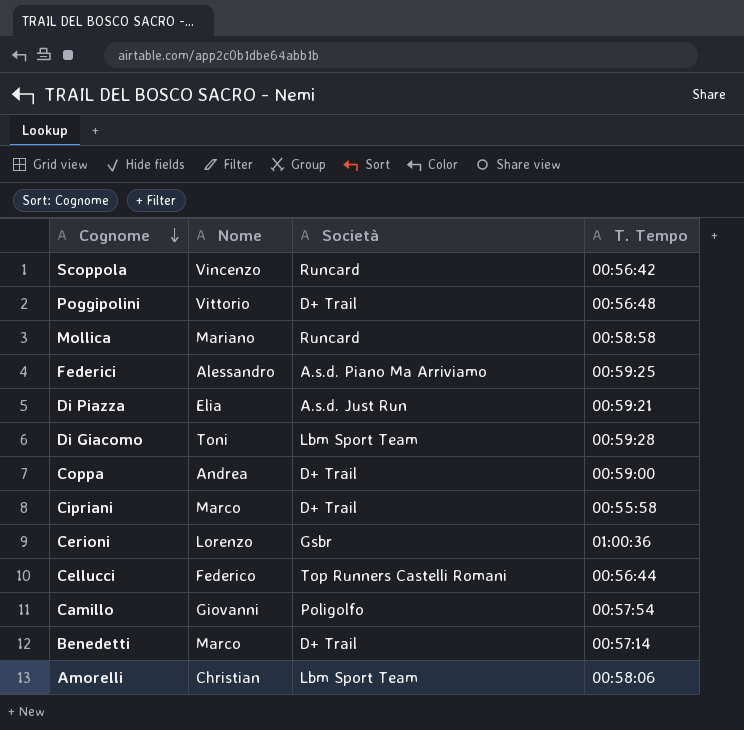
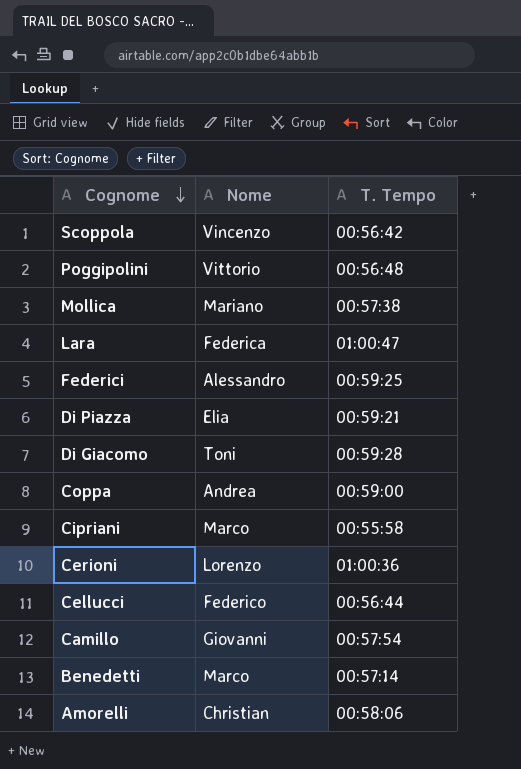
column Società | position: 3 -> none
Mollica | T. Tempo: 00:58:58 -> 00:57:38
row Lara: none -> Federica | 01:00:47

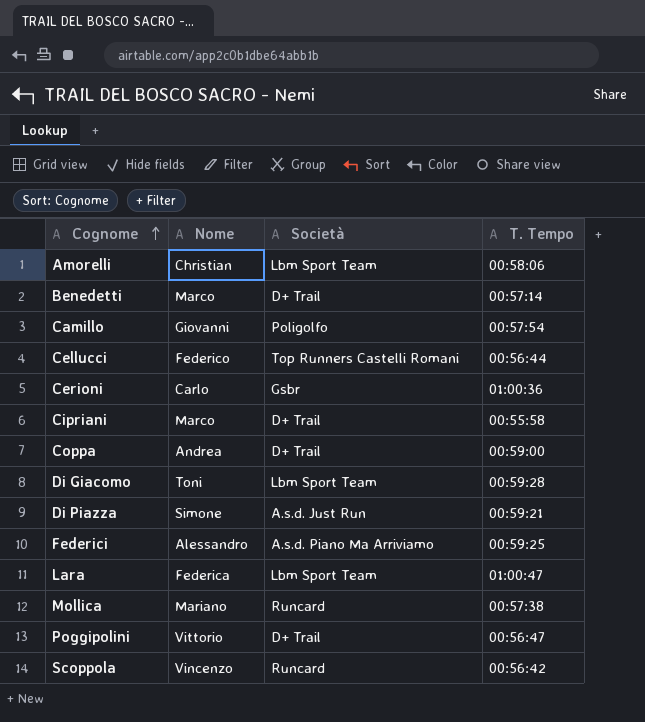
row order: Cognome descending -> Cognome ascending
column Società | position: none -> 3
Cerioni | Nome: Lorenzo -> Carlo
Di Piazza | Nome: Elia -> Simone
Poggipolini | T. Tempo: 00:56:48 -> 00:56:47

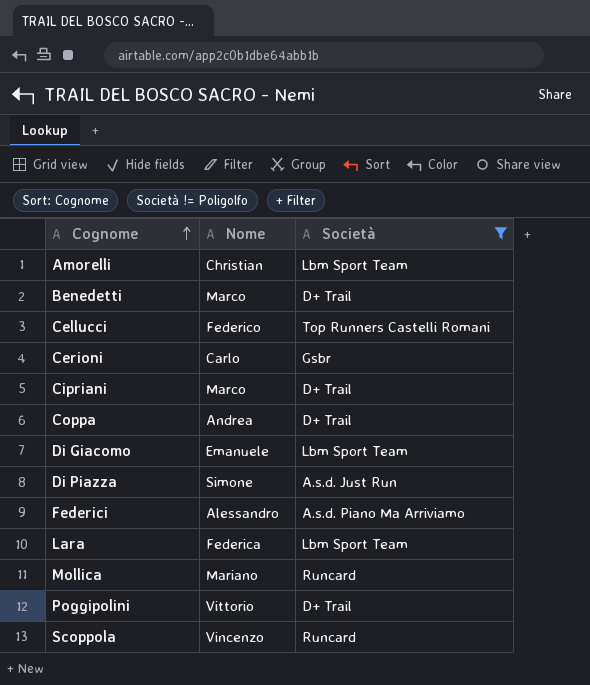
filter: none -> Società != Poligolfo
column T. Tempo | position: 4 -> none
Di Giacomo | Nome: Toni -> Emanuele

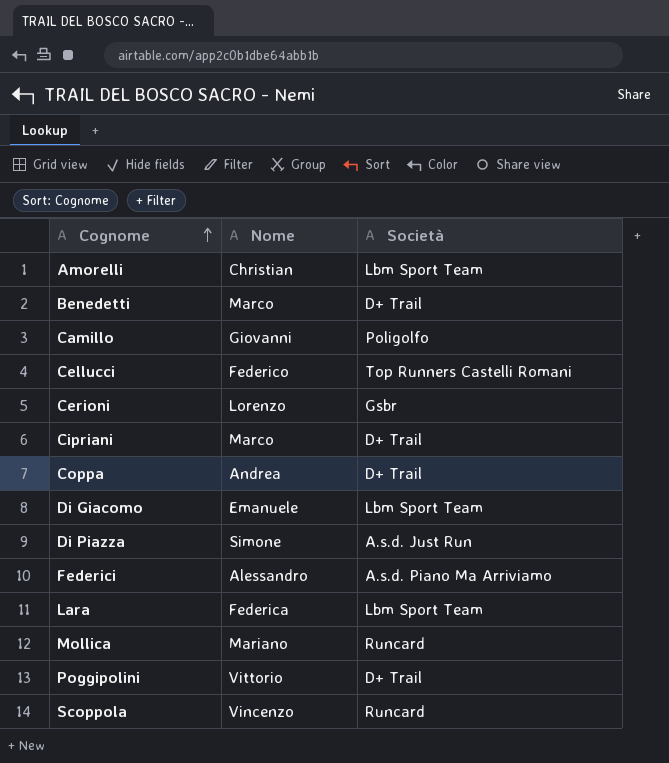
filter: Società != Poligolfo -> none
Cerioni | Nome: Carlo -> Lorenzo

